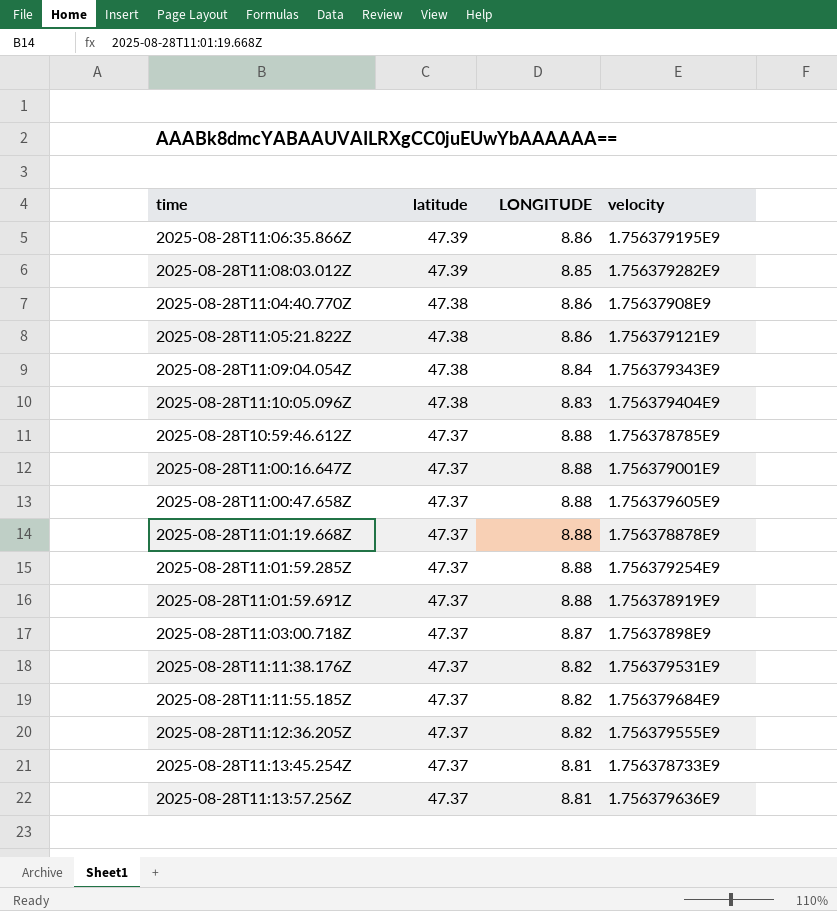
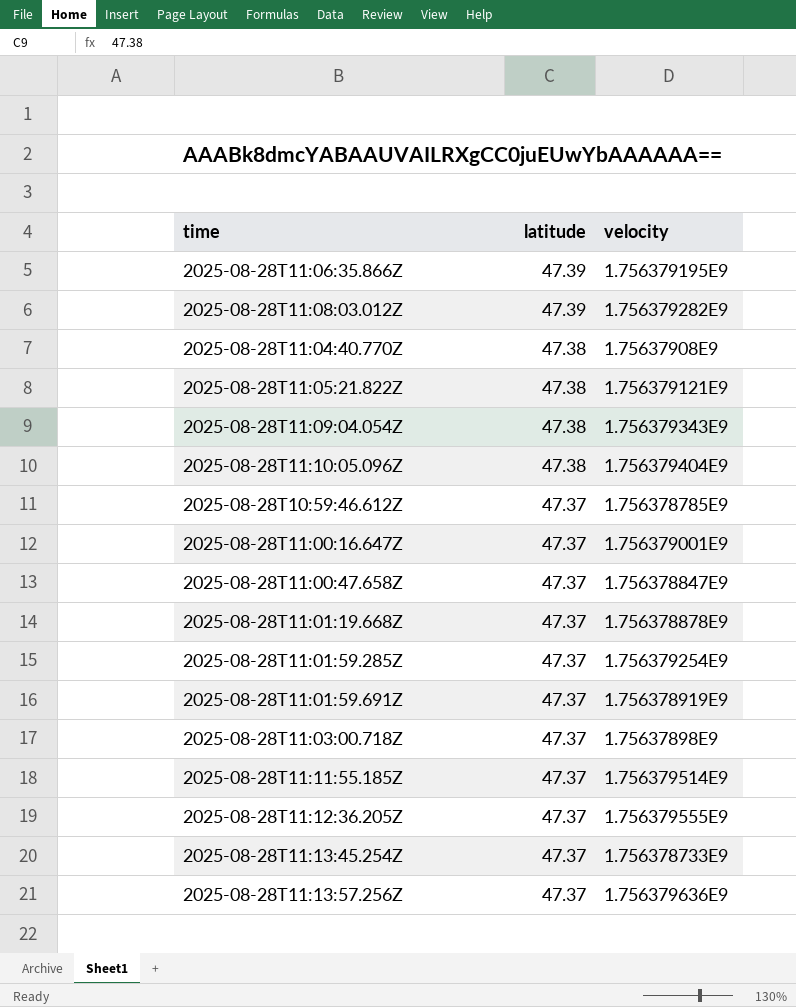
column LONGITUDE | position: 3 -> none
row 2025-08-28T11:11:38.176Z: 47.37 | 8.82 | 1.756379531E9 -> none
2025-08-28T11:00:47.658Z | velocity: 1.756379605E9 -> 1.756378847E9
2025-08-28T11:11:55.185Z | velocity: 1.756379684E9 -> 1.756379514E9

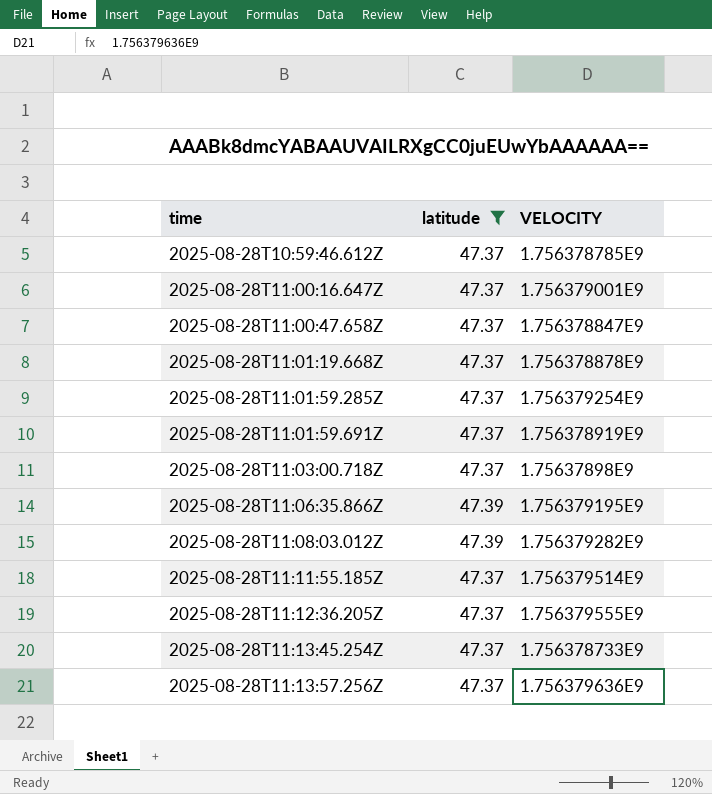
filter: none -> latitude != 47.38
row order: latitude descending -> time ascending
column name: velocity -> VELOCITY

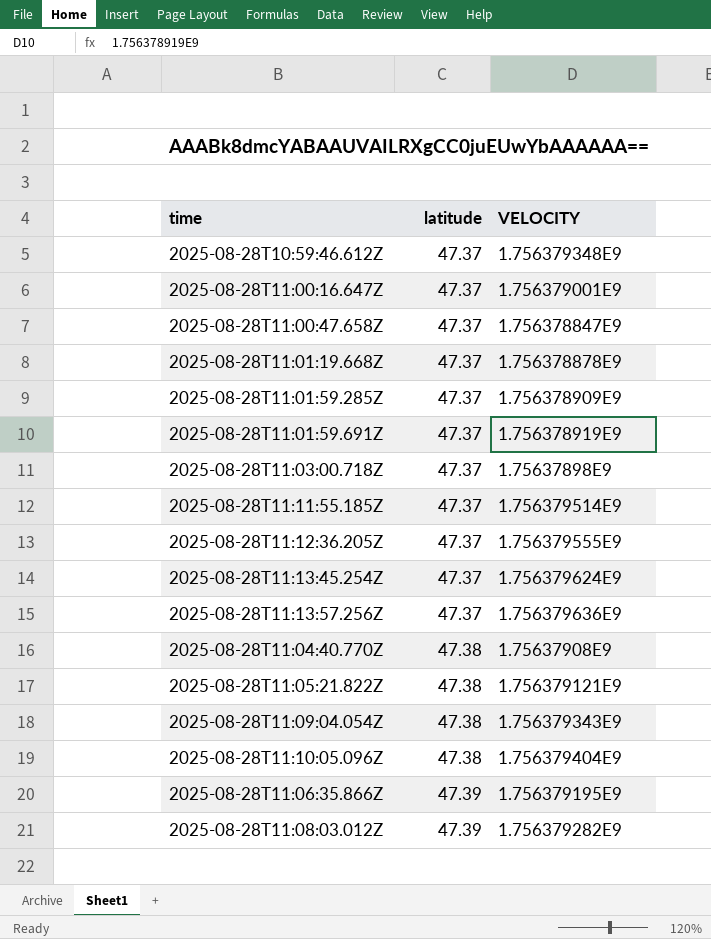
filter: latitude != 47.38 -> none
row order: time ascending -> latitude ascending
2025-08-28T10:59:46.612Z | VELOCITY: 1.756378785E9 -> 1.756379348E9
2025-08-28T11:01:59.285Z | VELOCITY: 1.756379254E9 -> 1.756378909E9
2025-08-28T11:13:45.254Z | VELOCITY: 1.756378733E9 -> 1.756379624E9

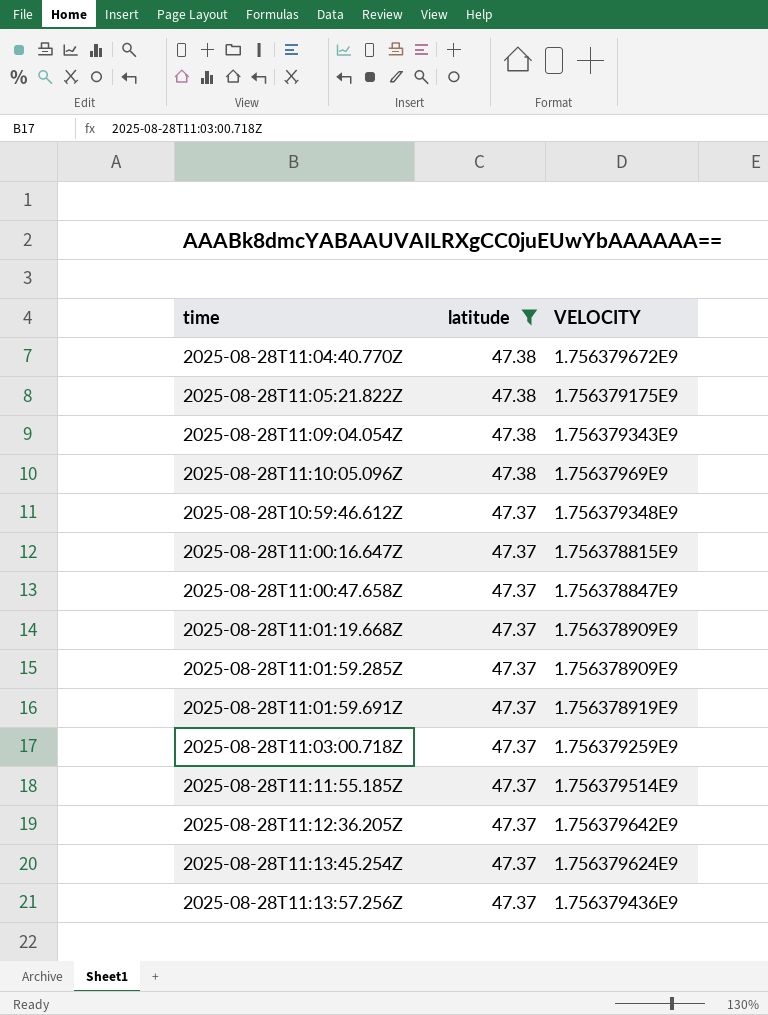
filter: none -> latitude != 47.39
row order: latitude ascending -> latitude descending
2025-08-28T11:04:40.770Z | VELOCITY: 1.75637908E9 -> 1.756379672E9
2025-08-28T11:05:21.822Z | VELOCITY: 1.756379121E9 -> 1.756379175E9
2025-08-28T11:10:05.096Z | VELOCITY: 1.756379404E9 -> 1.75637969E9
2025-08-28T11:00:16.647Z | VELOCITY: 1.756379001E9 -> 1.756378815E9
2025-08-28T11:01:19.668Z | VELOCITY: 1.756378878E9 -> 1.756378909E9
2025-08-28T11:03:00.718Z | VELOCITY: 1.75637898E9 -> 1.756379259E9
2025-08-28T11:12:36.205Z | VELOCITY: 1.756379555E9 -> 1.756379642E9
2025-08-28T11:13:57.256Z | VELOCITY: 1.756379636E9 -> 1.756379436E9

